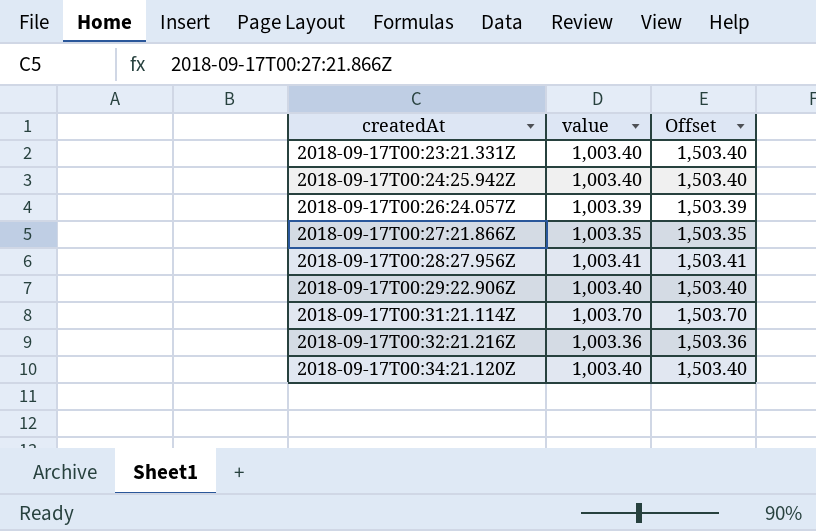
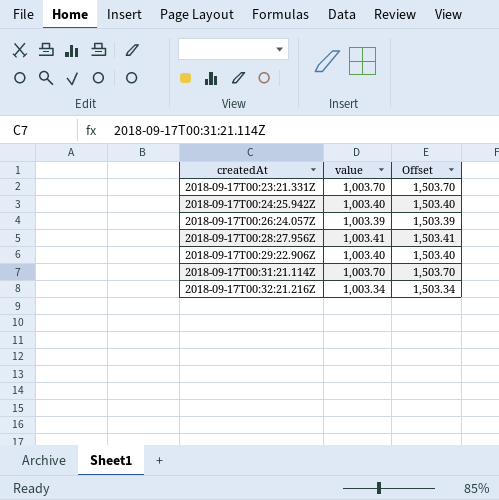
row 2018-09-17T00:27:21.866Z: 1,003.35 | 1,503.35 -> none
row 2018-09-17T00:34:21.120Z: 1,003.40 | 1,503.40 -> none
2018-09-17T00:23:21.331Z | value: 1,003.40 -> 1,003.70
2018-09-17T00:23:21.331Z | Offset: 1,503.40 -> 1,503.70
2018-09-17T00:32:21.216Z | value: 1,003.36 -> 1,003.34
2018-09-17T00:32:21.216Z | Offset: 1,503.36 -> 1,503.34

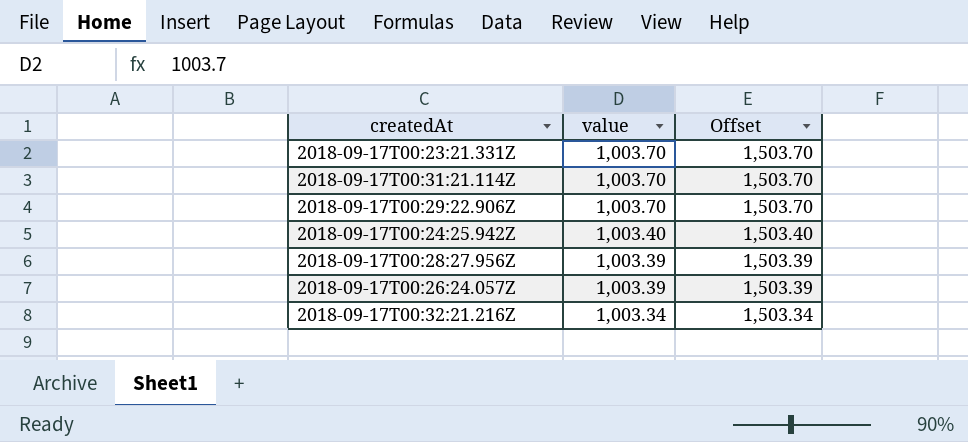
row order: createdAt ascending -> value descending
2018-09-17T00:29:22.906Z | value: 1,003.40 -> 1,003.70
2018-09-17T00:29:22.906Z | Offset: 1,503.40 -> 1,503.70
2018-09-17T00:28:27.956Z | value: 1,003.41 -> 1,003.39
2018-09-17T00:28:27.956Z | Offset: 1,503.41 -> 1,503.39

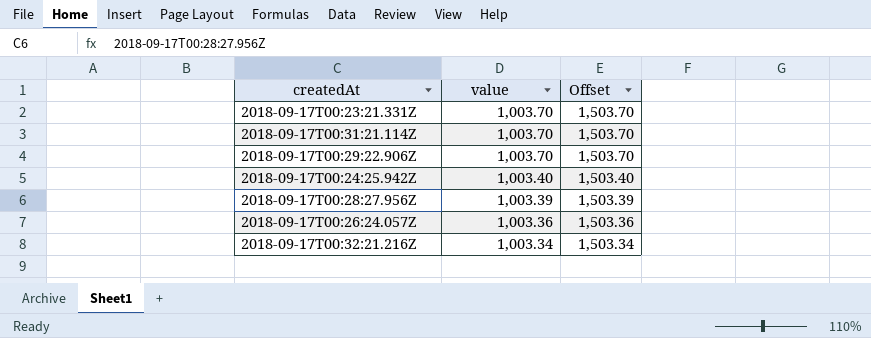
2018-09-17T00:26:24.057Z | value: 1,003.39 -> 1,003.36
2018-09-17T00:26:24.057Z | Offset: 1,503.39 -> 1,503.36

